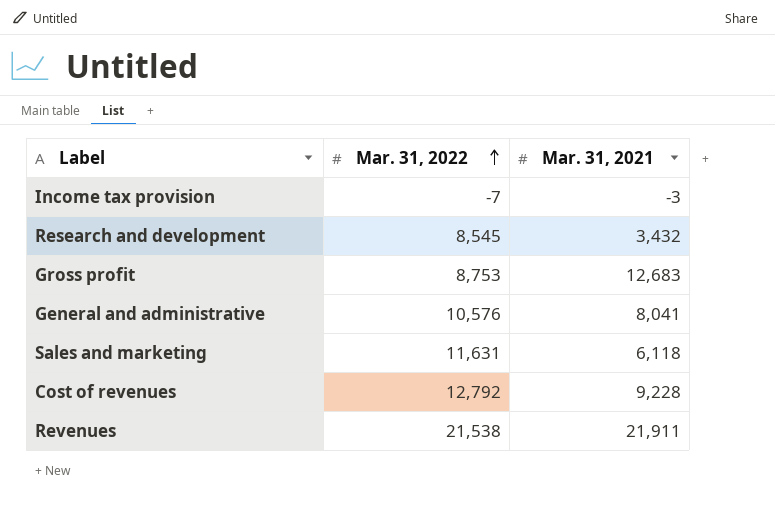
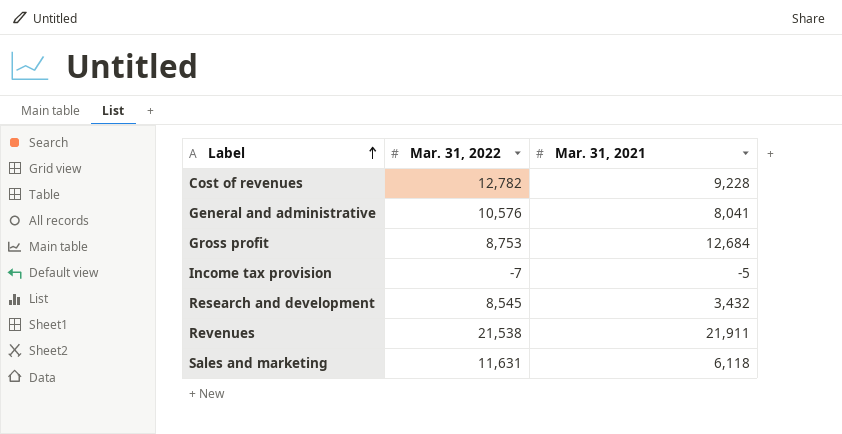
row order: Mar. 31, 2022 ascending -> Label ascending
Cost of revenues | Mar. 31, 2022: 12,792 -> 12,782
Gross profit | Mar. 31, 2021: 12,683 -> 12,684
Income tax provision | Mar. 31, 2021: -3 -> -5

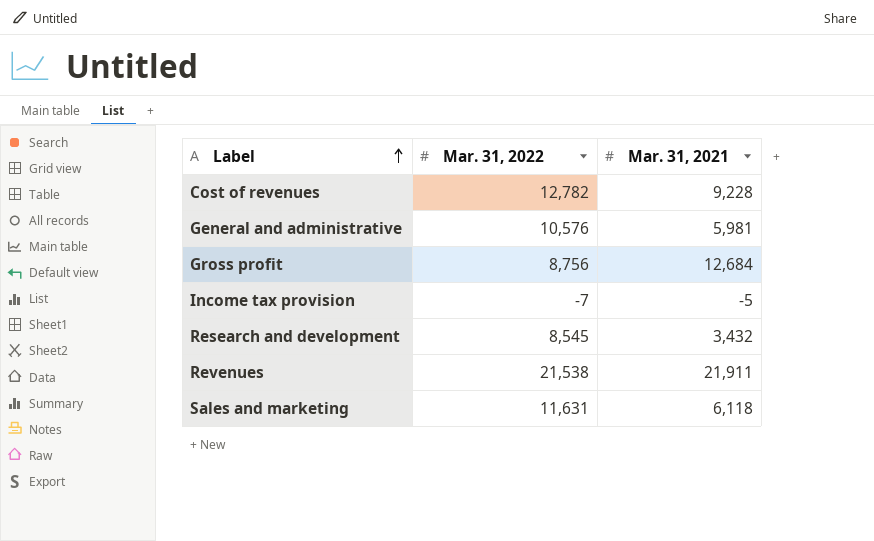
General and administrative | Mar. 31, 2021: 8,041 -> 5,981
Gross profit | Mar. 31, 2022: 8,753 -> 8,756

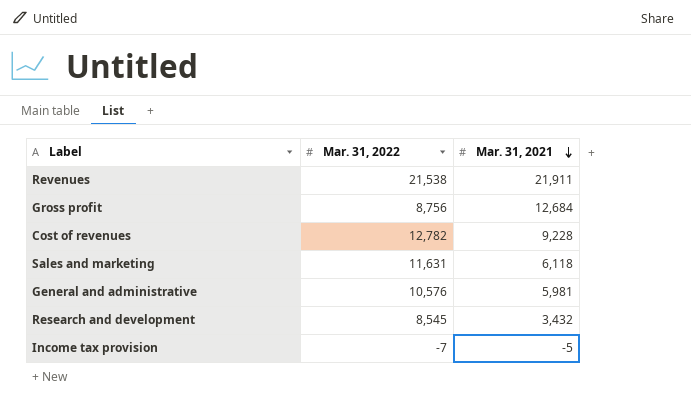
row order: Label ascending -> Mar. 31, 2021 descending

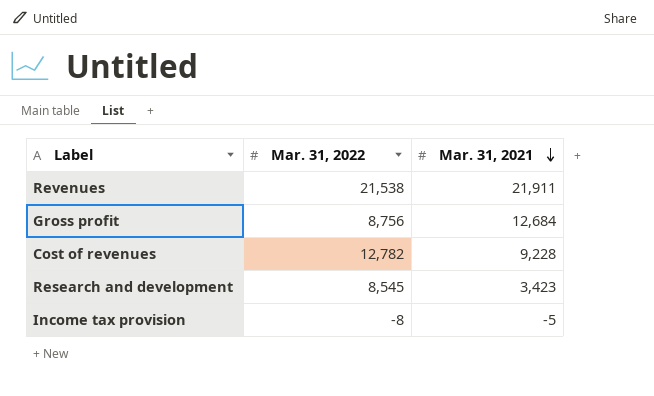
row Sales and marketing: 11,631 | 6,118 -> none
row General and administrative: 10,576 | 5,981 -> none
Research and development | Mar. 31, 2021: 3,432 -> 3,423
Income tax provision | Mar. 31, 2022: -7 -> -8

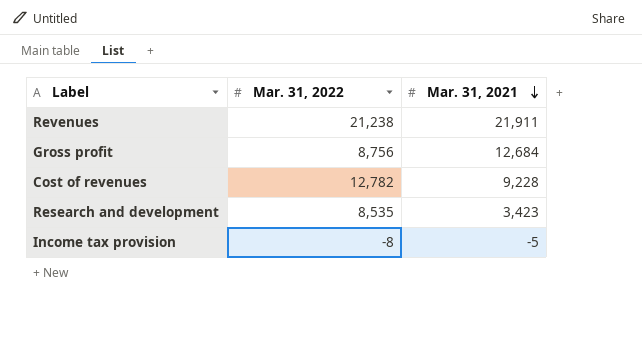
Revenues | Mar. 31, 2022: 21,538 -> 21,238
Research and development | Mar. 31, 2022: 8,545 -> 8,535

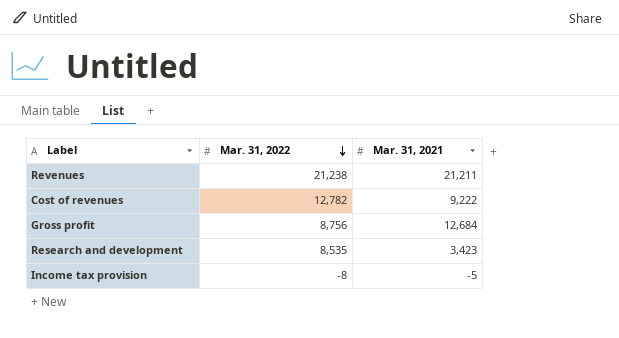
row order: Mar. 31, 2021 descending -> Mar. 31, 2022 descending
Revenues | Mar. 31, 2021: 21,911 -> 21,211
Cost of revenues | Mar. 31, 2021: 9,228 -> 9,222

